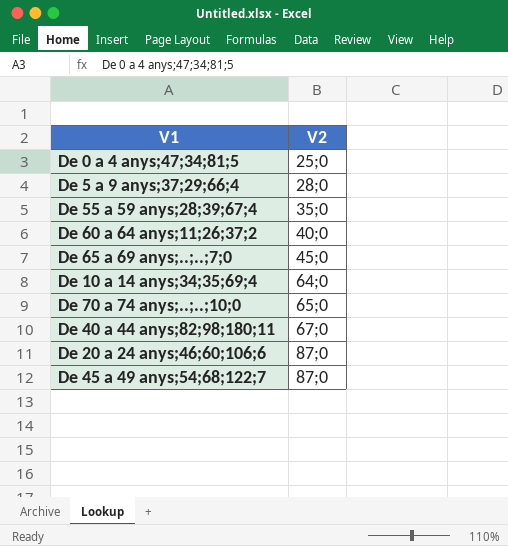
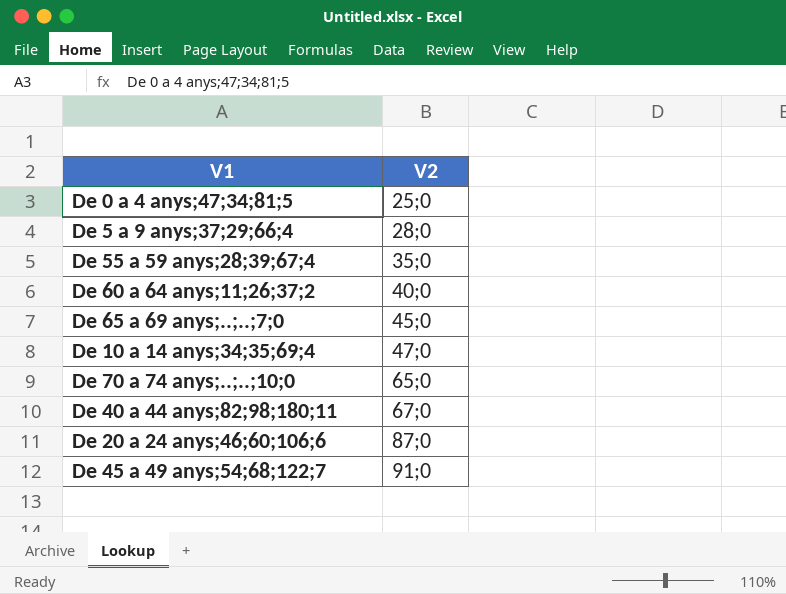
De 10 a 14 anys;34;35;69;4 | V2: 64;0 -> 47;0
De 45 a 49 anys;54;68;122;7 | V2: 87;0 -> 91;0

